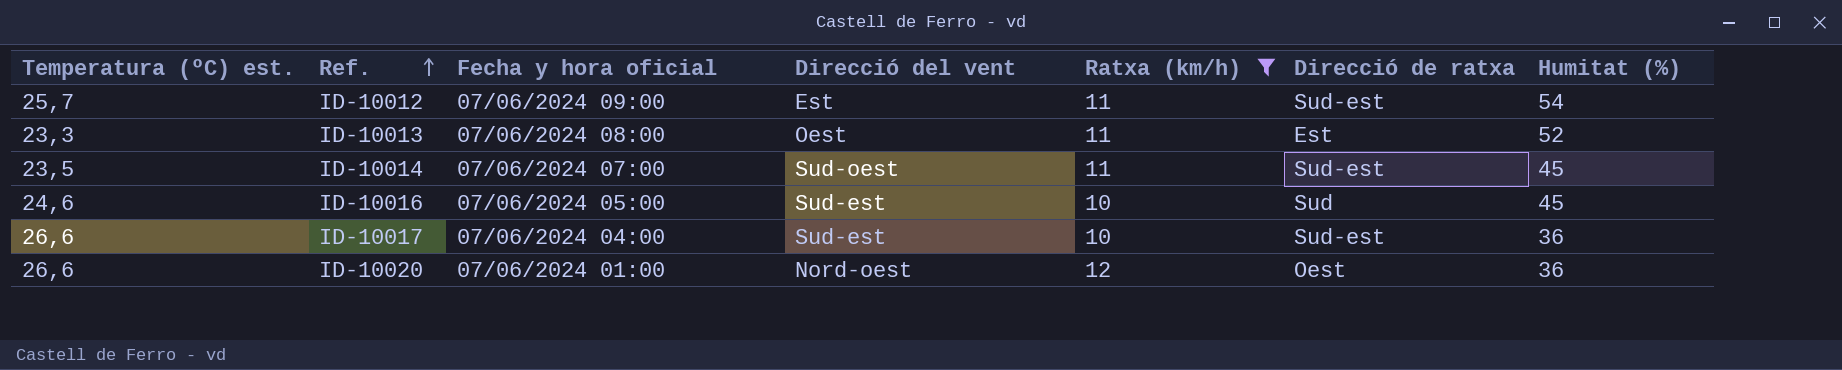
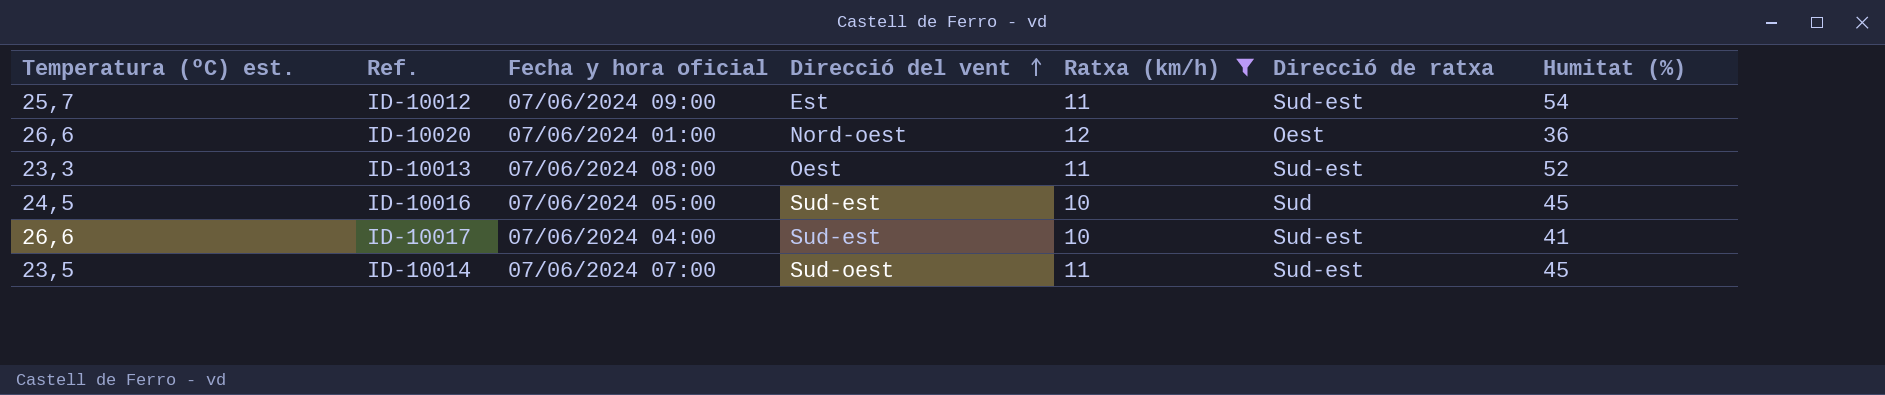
row order: Ref. ascending -> Direcció del vent ascending
ID-10013 | Direcció de ratxa: Est -> Sud-est
ID-10016 | Temperatura (ºC) est.: 24,6 -> 24,5
ID-10017 | Humitat (%): 36 -> 41

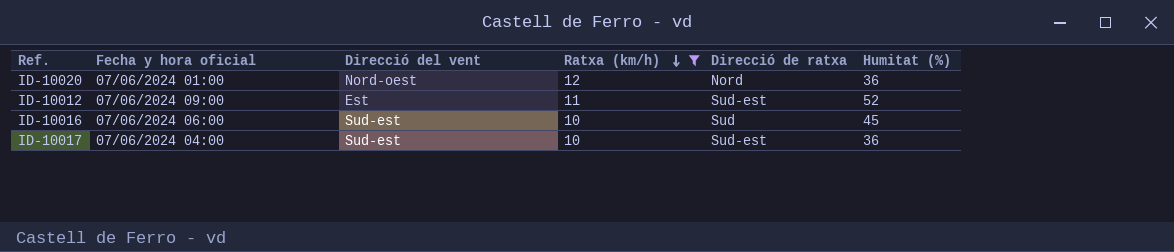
row order: Direcció del vent ascending -> Ratxa (km/h) descending
column Temperatura (ºC) est. | position: 1 -> none
row ID-10013: 23,3 | 07/06/2024 08:00 | Oest | 11 | Sud-est | 52 -> none
row ID-10014: 23,5 | 07/06/2024 07:00 | Sud-oest | 11 | Sud-est | 45 -> none
ID-10020 | Direcció de ratxa: Oest -> Nord
ID-10012 | Humitat (%): 54 -> 52
ID-10016 | Fecha y hora oficial: 07/06/2024 05:00 -> 07/06/2024 06:00
ID-10017 | Humitat (%): 41 -> 36

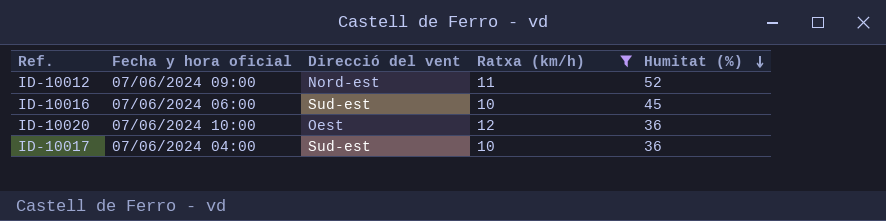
row order: Ratxa (km/h) descending -> Humitat (%) descending
column Direcció de ratxa | position: 5 -> none
ID-10012 | Direcció del vent: Est -> Nord-est
ID-10020 | Fecha y hora oficial: 07/06/2024 01:00 -> 07/06/2024 10:00
ID-10020 | Direcció del vent: Nord-oest -> Oest

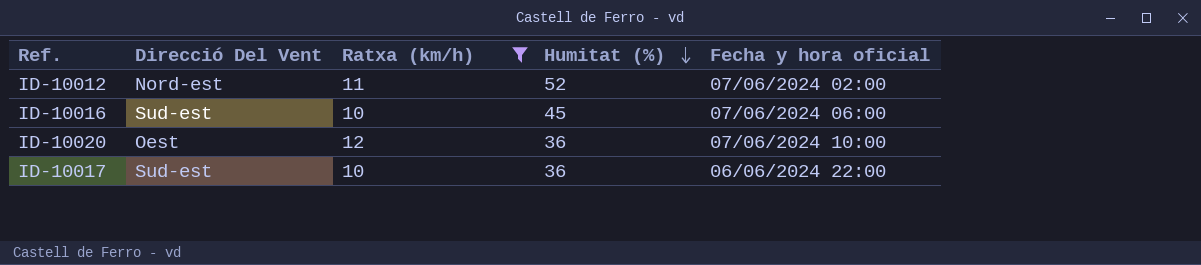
column name: Direcció del vent -> Direcció Del Vent
column Fecha y hora oficial | position: 2 -> 5
ID-10012 | Fecha y hora oficial: 07/06/2024 09:00 -> 07/06/2024 02:00
ID-10017 | Fecha y hora oficial: 07/06/2024 04:00 -> 06/06/2024 22:00

